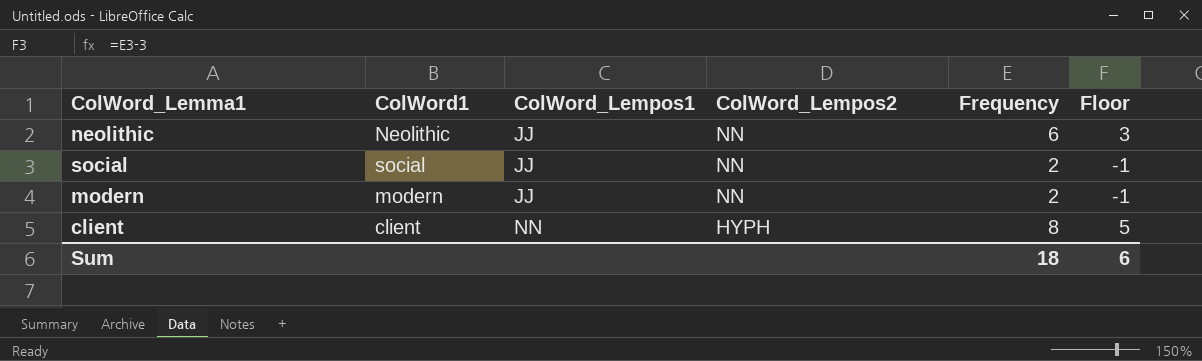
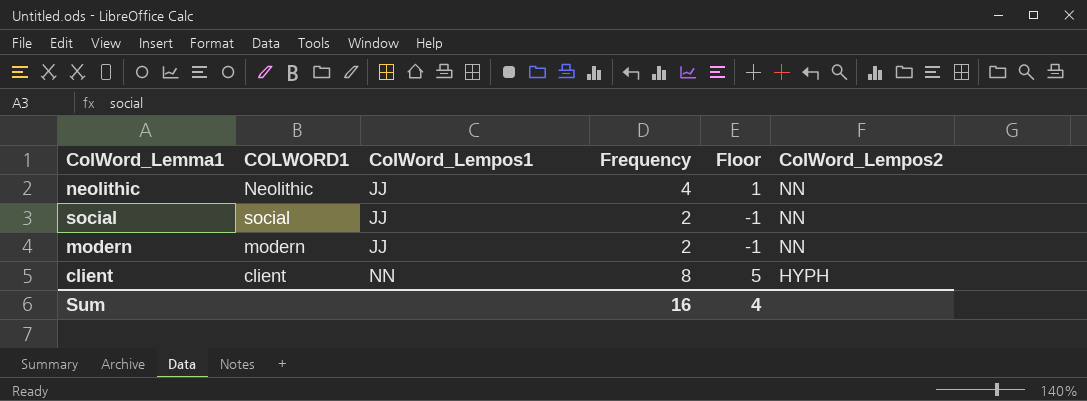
column name: ColWord1 -> COLWORD1
column ColWord_Lempos2 | position: 4 -> 6
neolithic | Frequency: 6 -> 4
neolithic | Floor: 3 -> 1
Sum | Frequency: 18 -> 16
Sum | Floor: 6 -> 4

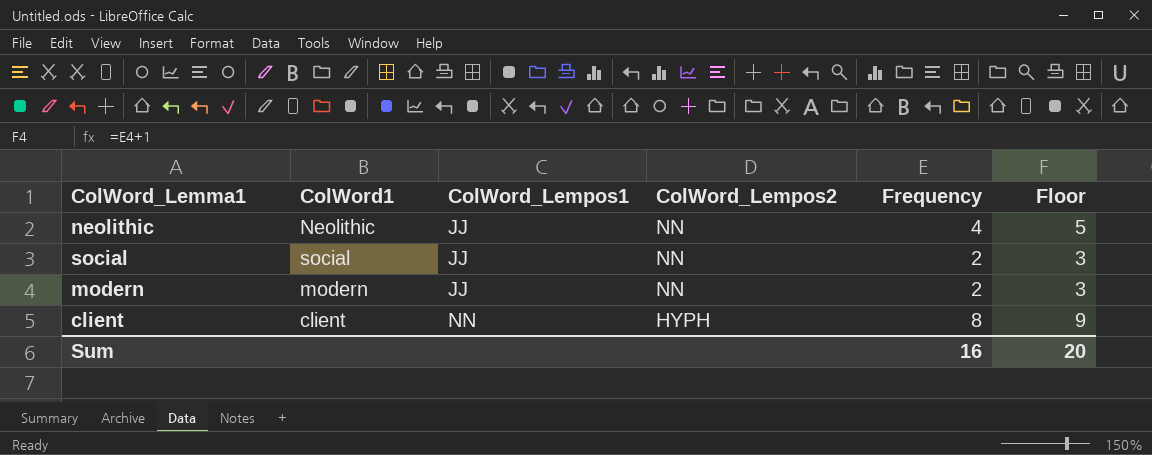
column name: COLWORD1 -> ColWord1
column ColWord_Lempos2 | position: 6 -> 4
column Floor | formula: [Frequency] - 3 -> [Frequency] + 1
Sum | Floor: 4 -> 20

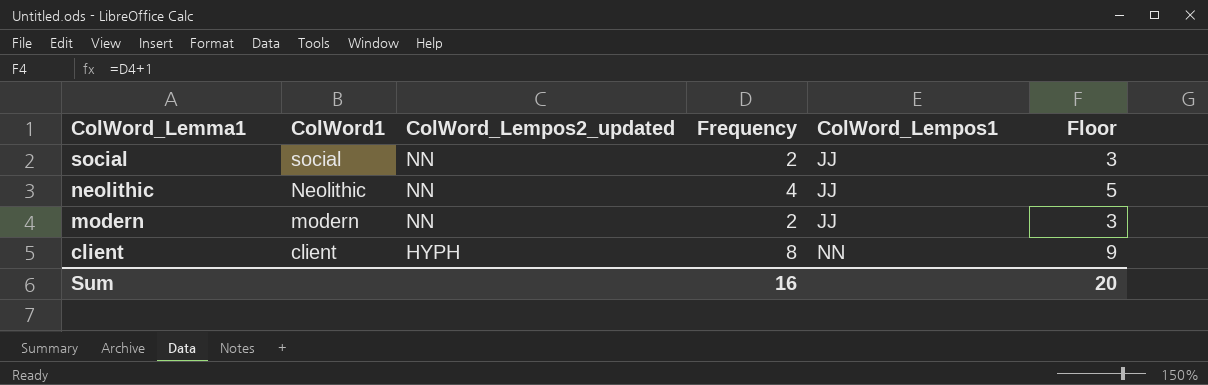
row order: ColWord_Lempos1 ascending -> ColWord_Lemma1 descending
column name: ColWord_Lempos2 -> ColWord_Lempos2_updated
column ColWord_Lempos1 | position: 3 -> 5

